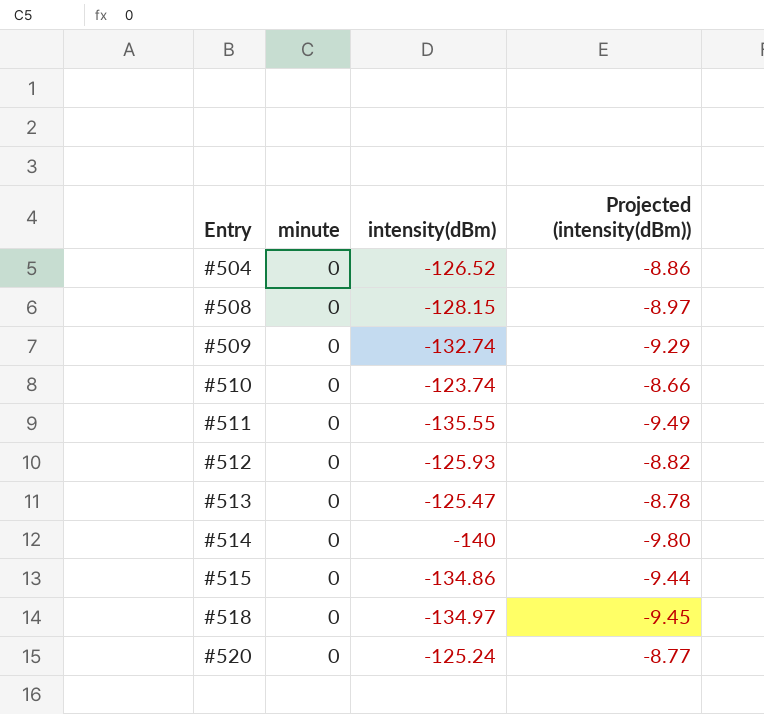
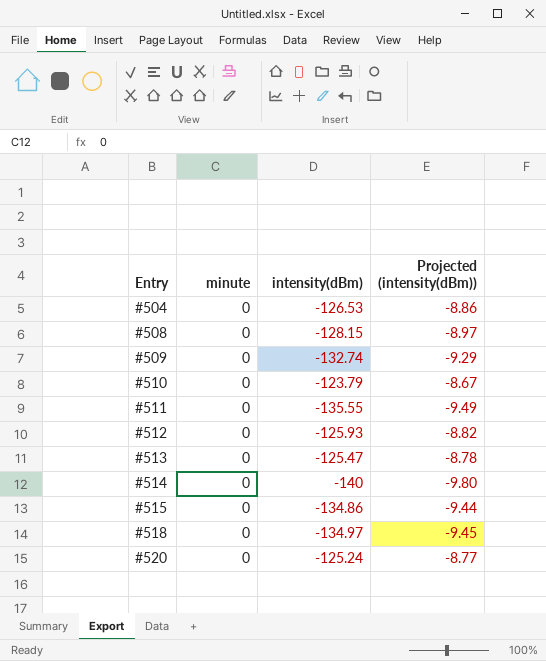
#504 | intensity(dBm): -126.52 -> -126.53
#510 | intensity(dBm): -123.74 -> -123.79
#510 | Projected (intensity(dBm)): -8.66 -> -8.67

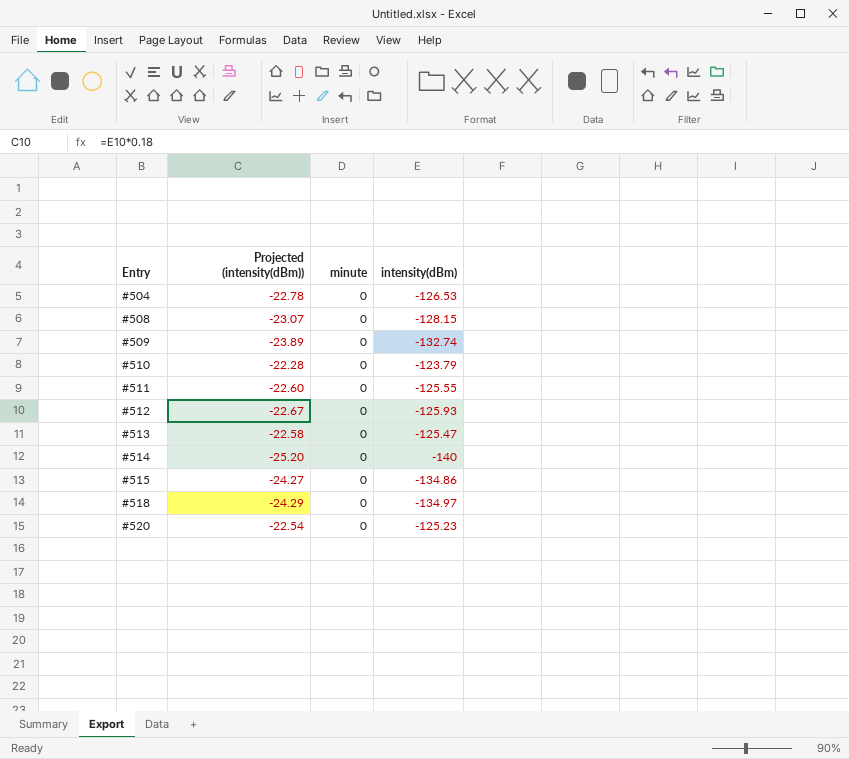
column Projected (intensity(dBm)) | formula: [intensity(dBm)] * 0.07 -> [intensity(dBm)] * 0.18
column Projected (intensity(dBm)) | position: 4 -> 2
#511 | intensity(dBm): -135.55 -> -125.55
#520 | intensity(dBm): -125.24 -> -125.23

